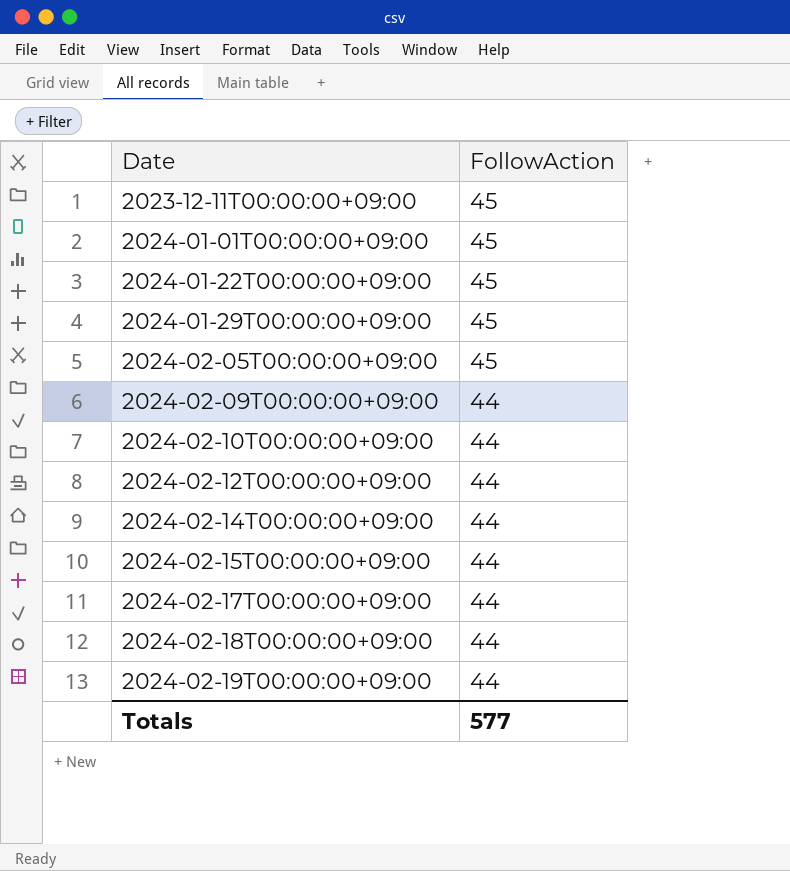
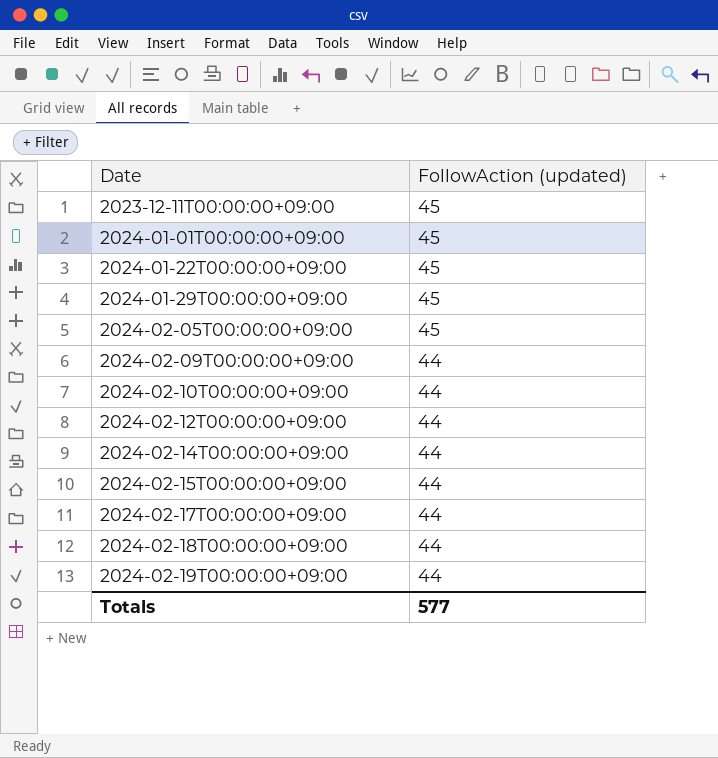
column name: FollowAction -> FollowAction (updated)

